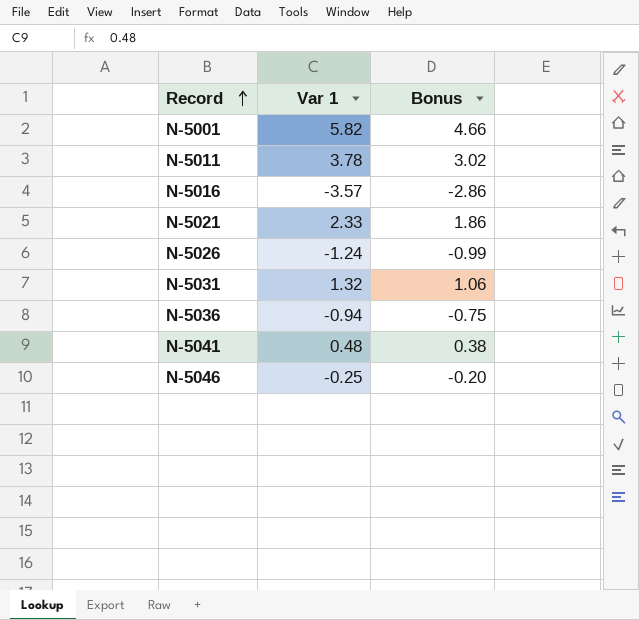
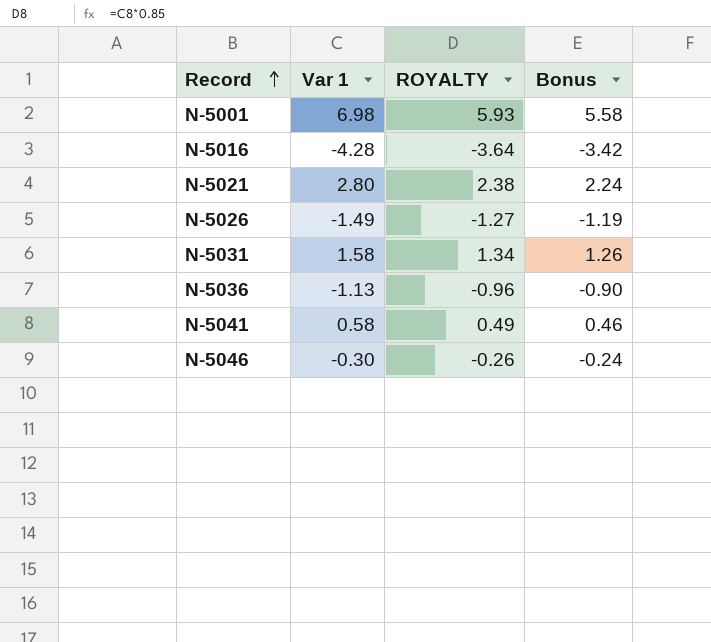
column ROYALTY | formula: none -> [Var 1] * 0.85
row N-5011: 3.78 | 3.02 -> none
N-5001 | Var 1: 5.82 -> 6.98
N-5001 | Bonus: 4.66 -> 5.58
N-5016 | Var 1: -3.57 -> -4.28
N-5016 | Bonus: -2.86 -> -3.42
N-5021 | Var 1: 2.33 -> 2.80
N-5021 | Bonus: 1.86 -> 2.24
N-5026 | Var 1: -1.24 -> -1.49
N-5026 | Bonus: -0.99 -> -1.19
N-5031 | Var 1: 1.32 -> 1.58
N-5031 | Bonus: 1.06 -> 1.26
N-5036 | Var 1: -0.94 -> -1.13
N-5036 | Bonus: -0.75 -> -0.90
N-5041 | Var 1: 0.48 -> 0.58
N-5041 | Bonus: 0.38 -> 0.46
N-5046 | Var 1: -0.25 -> -0.30
N-5046 | Bonus: -0.20 -> -0.24

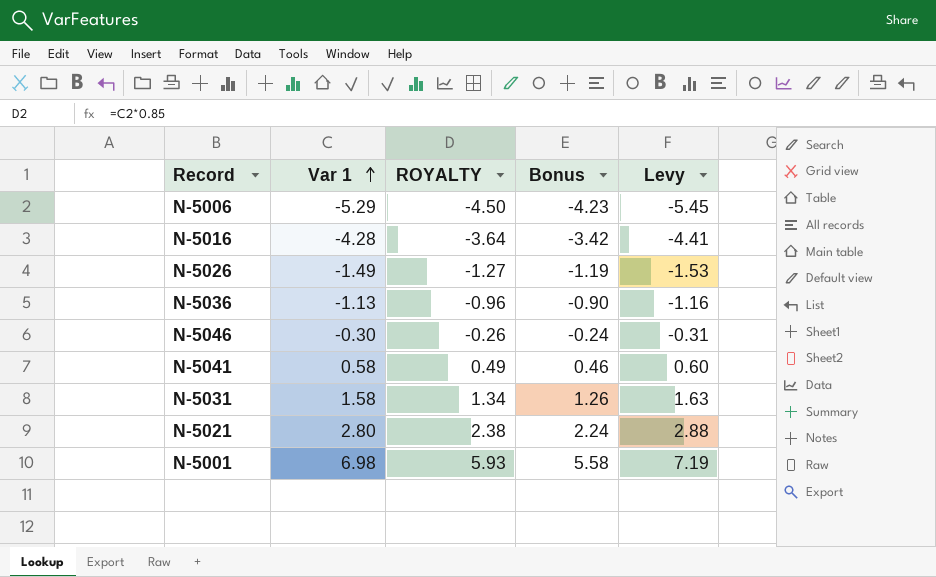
row order: Record ascending -> Var 1 ascending
column Levy | formula: none -> [Var 1] * 1.03
row N-5006: none -> -5.29 | -4.50 | -4.23 | -5.45

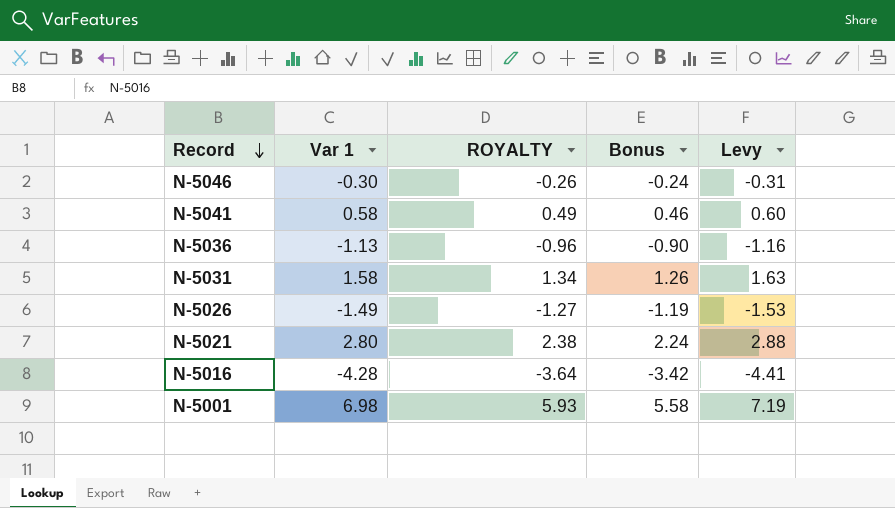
row order: Var 1 ascending -> Record descending
row N-5006: -5.29 | -4.50 | -4.23 | -5.45 -> none

